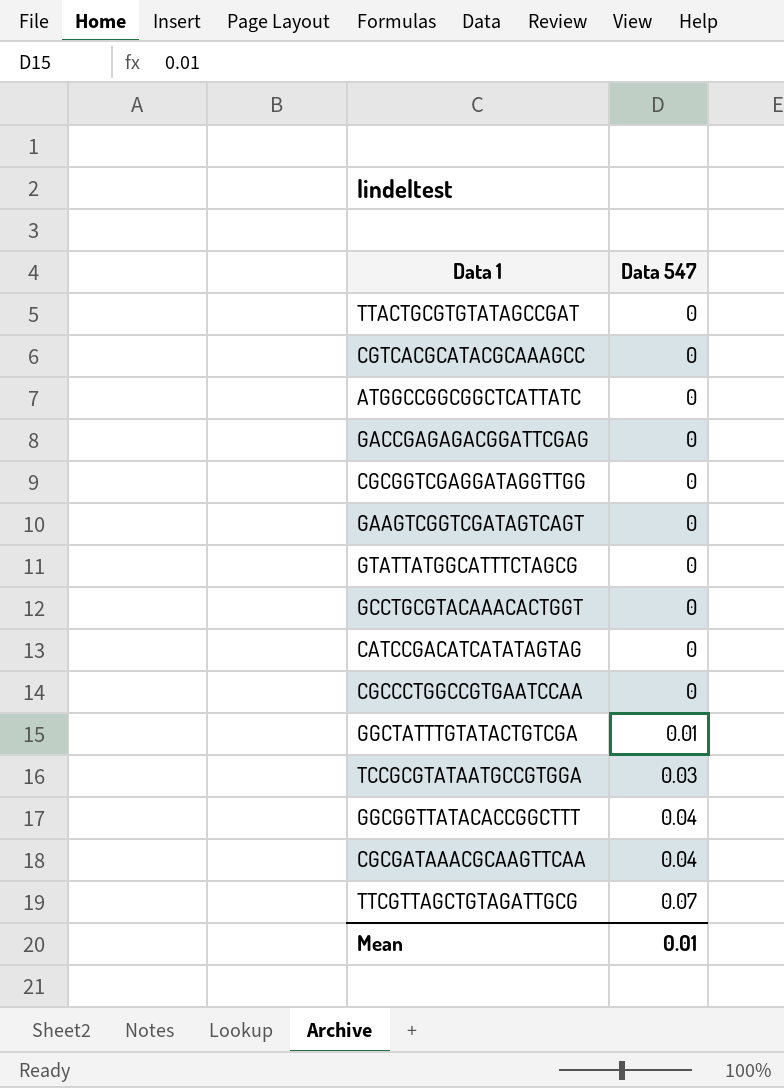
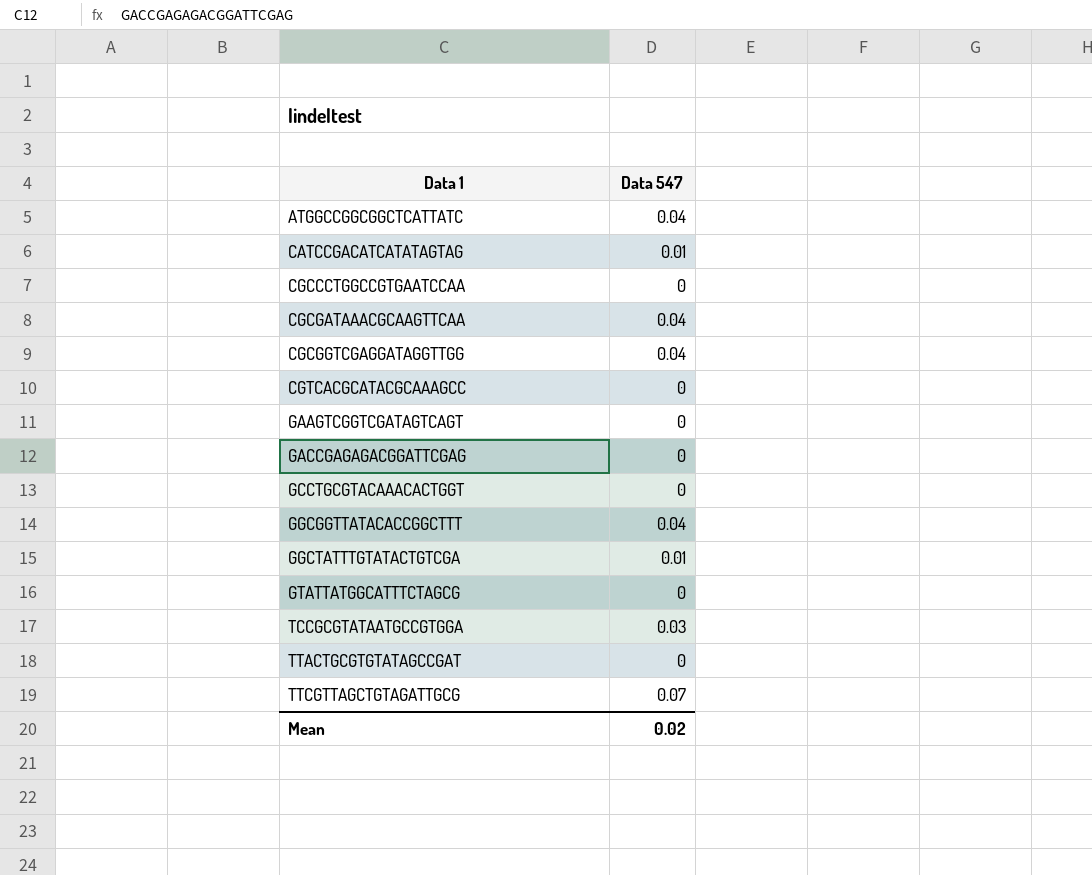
row order: Data 547 ascending -> Data 1 ascending
ATGGCCGGCGGCTCATTATC | Data 547: 0 -> 0.04
CATCCGACATCATATAGTAG | Data 547: 0 -> 0.01
CGCGGTCGAGGATAGGTTGG | Data 547: 0 -> 0.04
Mean | Data 547: 0.01 -> 0.02

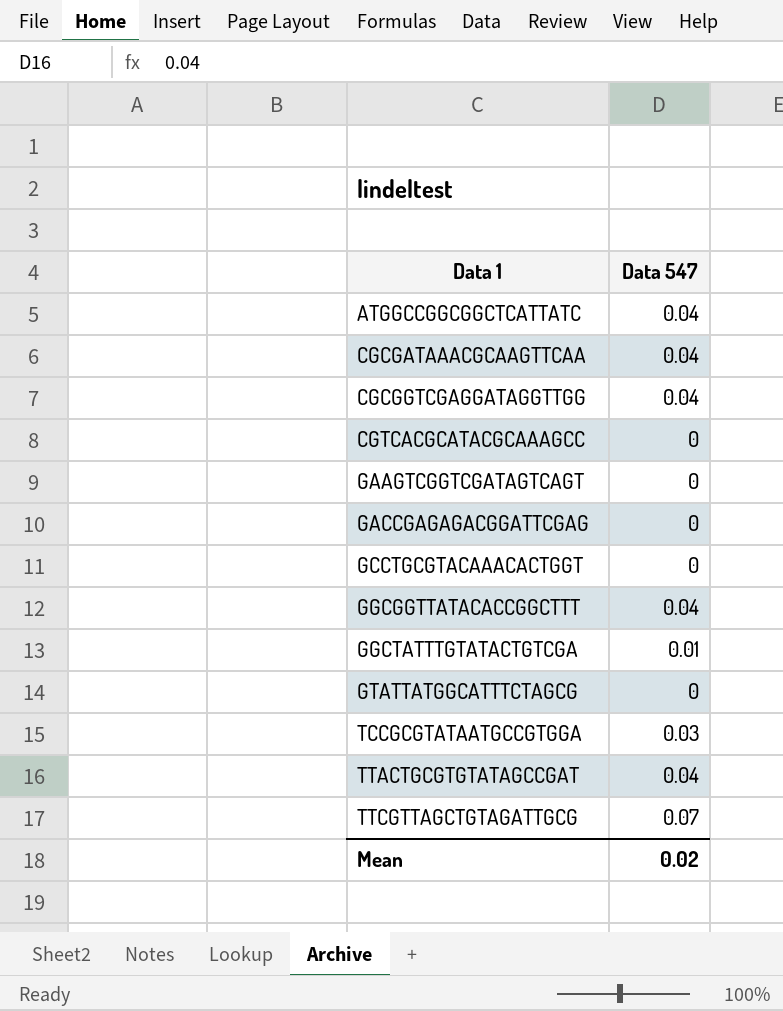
row CATCCGACATCATATAGTAG: 0.01 -> none
row CGCCCTGGCCGTGAATCCAA: 0 -> none
TTACTGCGTGTATAGCCGAT | Data 547: 0 -> 0.04

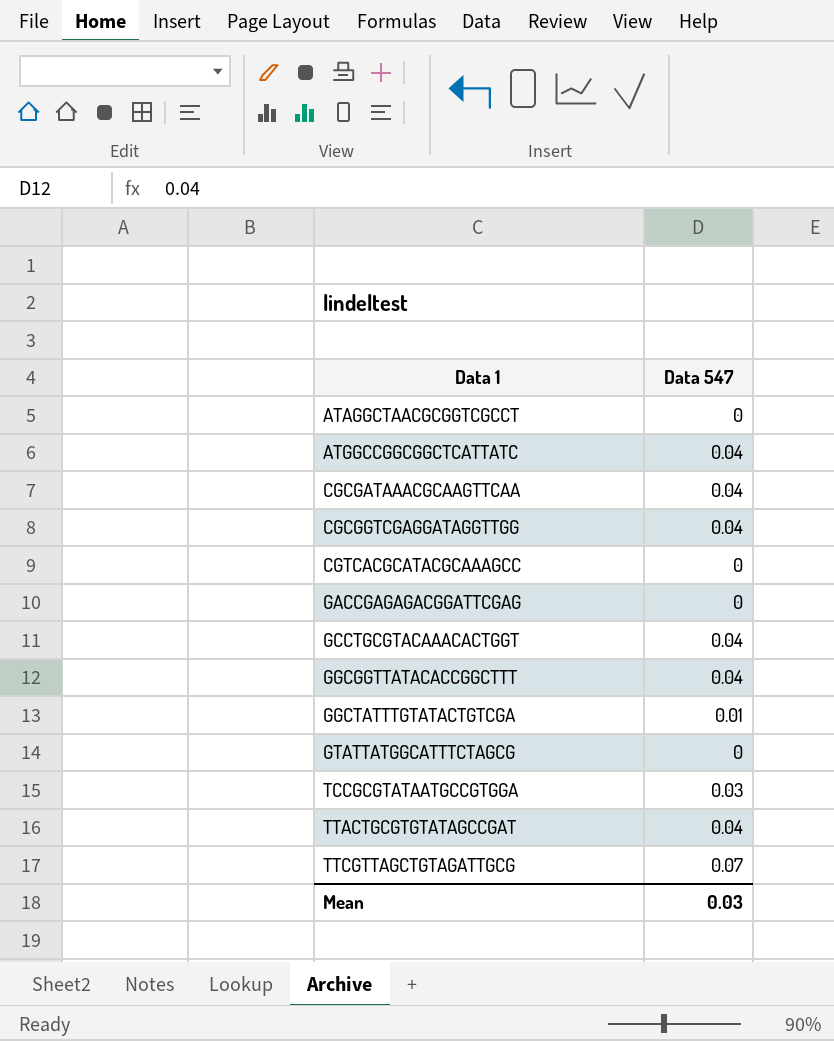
row GAAGTCGGTCGATAGTCAGT: 0 -> none
row ATAGGCTAACGCGGTCGCCT: none -> 0
GCCTGCGTACAAACACTGGT | Data 547: 0 -> 0.04
Mean | Data 547: 0.02 -> 0.03

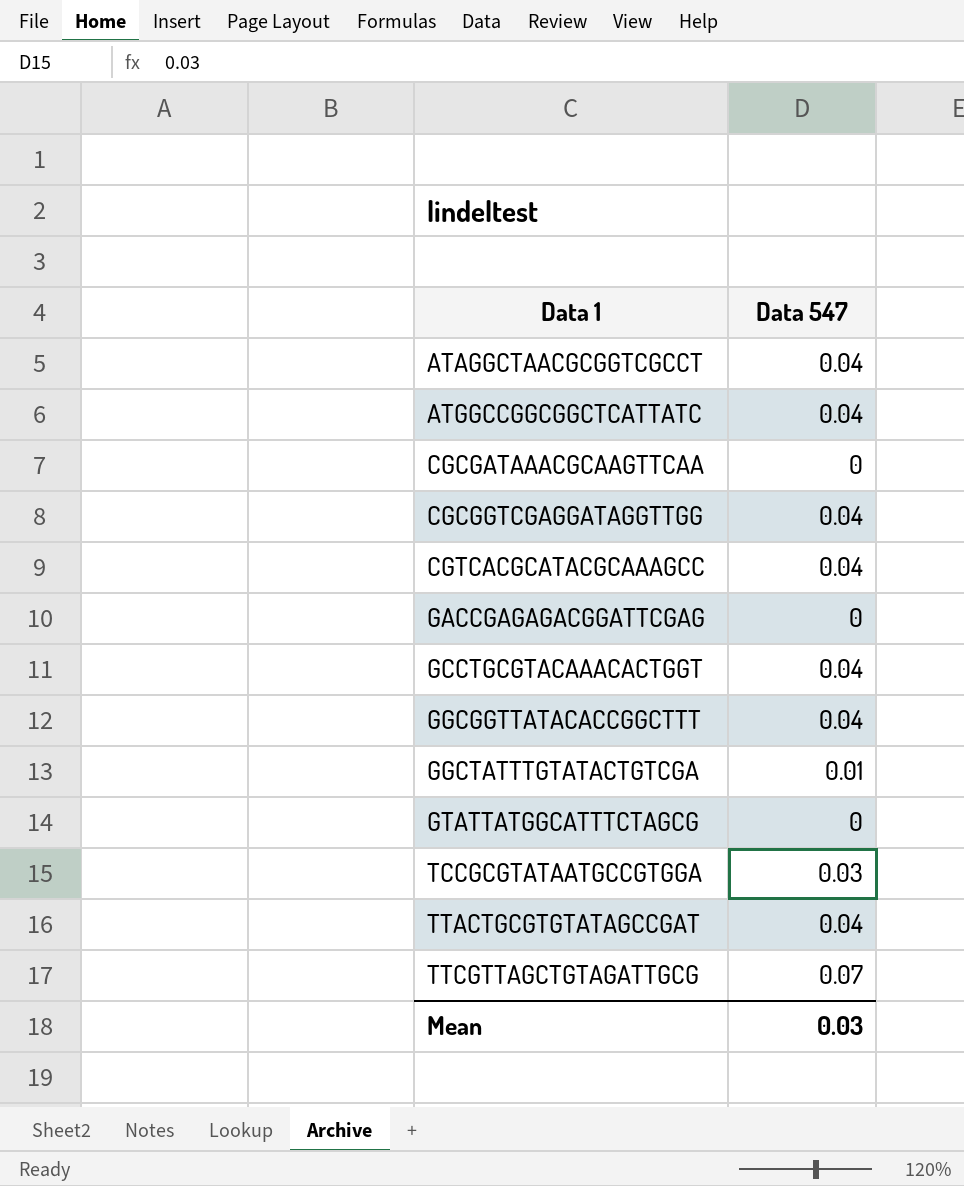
ATAGGCTAACGCGGTCGCCT | Data 547: 0 -> 0.04
CGCGATAAACGCAAGTTCAA | Data 547: 0.04 -> 0
CGTCACGCATACGCAAAGCC | Data 547: 0 -> 0.04

